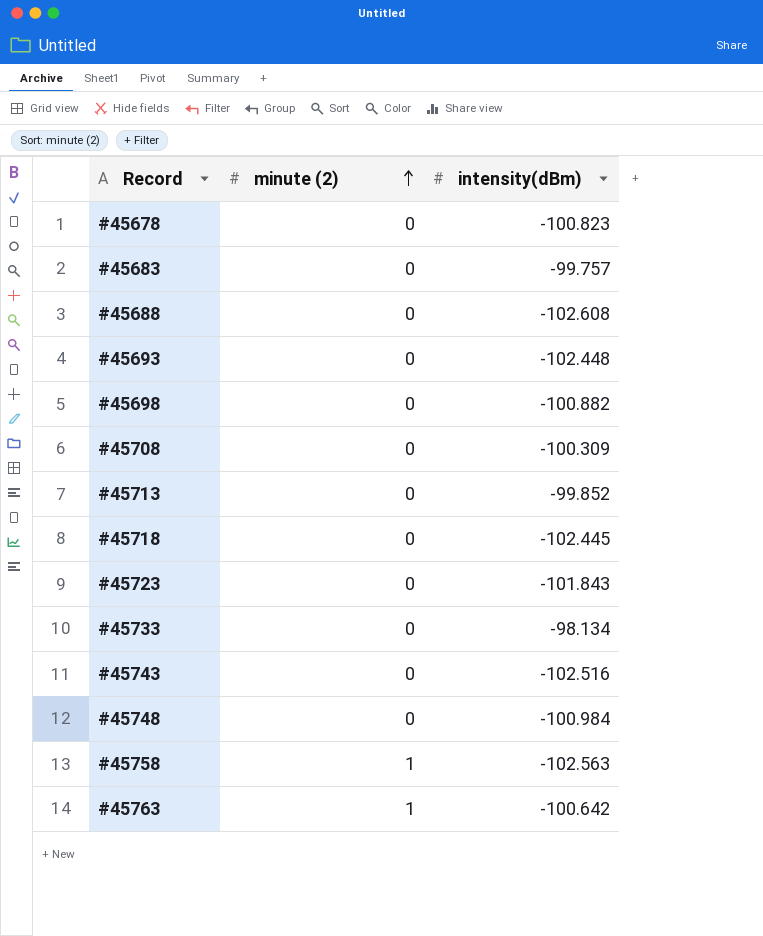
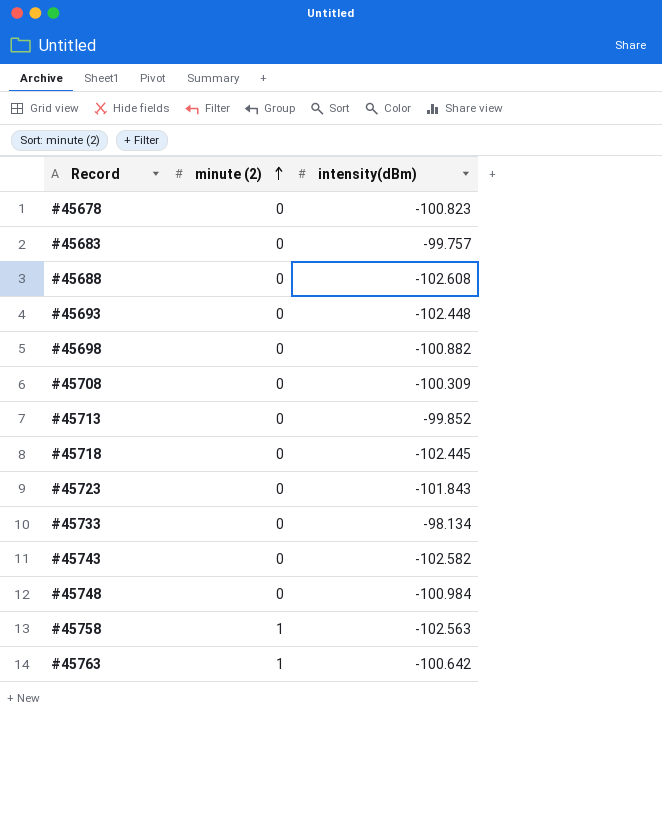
#45743 | intensity(dBm): -102.516 -> -102.582

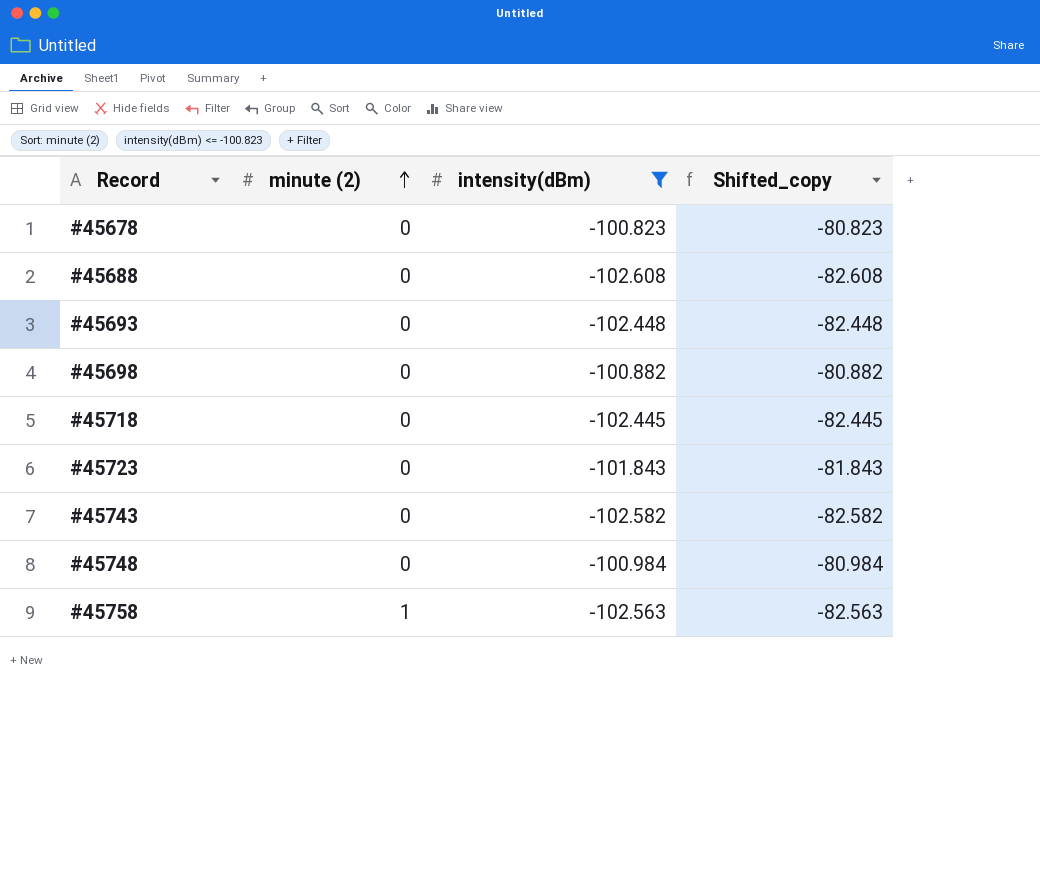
filter: none -> intensity(dBm) <= -100.823
column Shifted_copy | formula: none -> [intensity(dBm)] + 20

